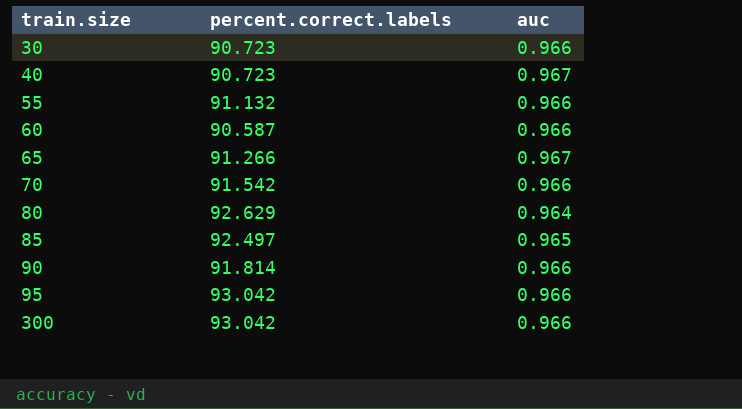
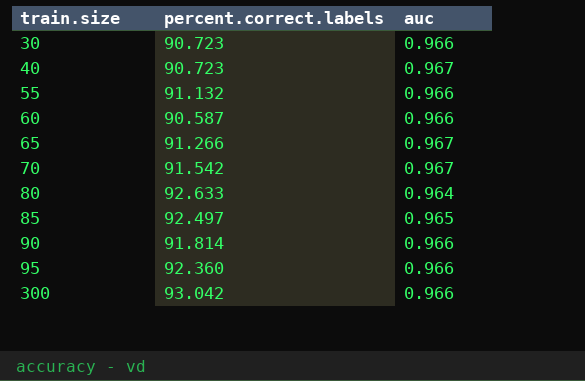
70 | auc: 0.966 -> 0.967
80 | percent.correct.labels: 92.629 -> 92.633
95 | percent.correct.labels: 93.042 -> 92.360

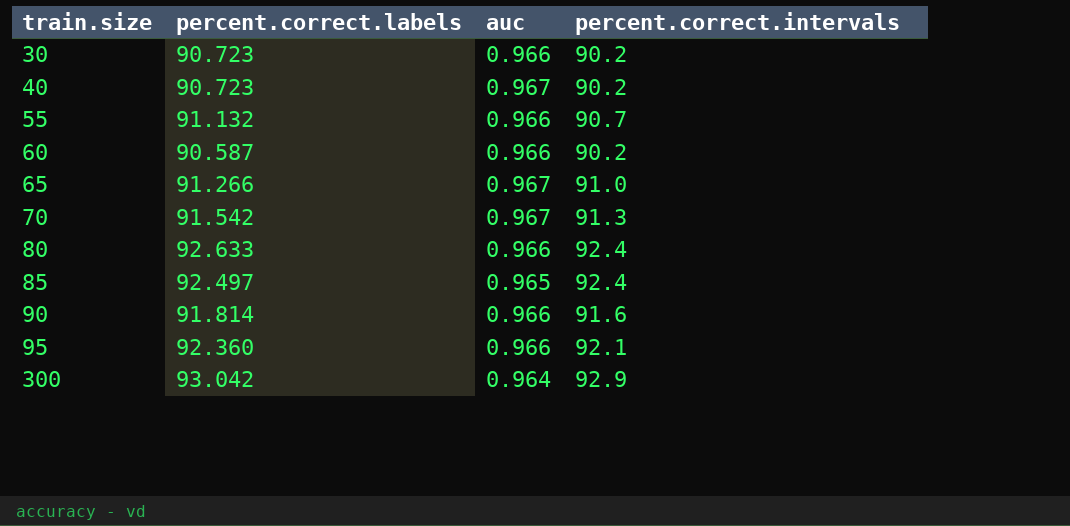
column percent.correct.intervals | position: none -> 4
80 | auc: 0.964 -> 0.966
300 | auc: 0.966 -> 0.964

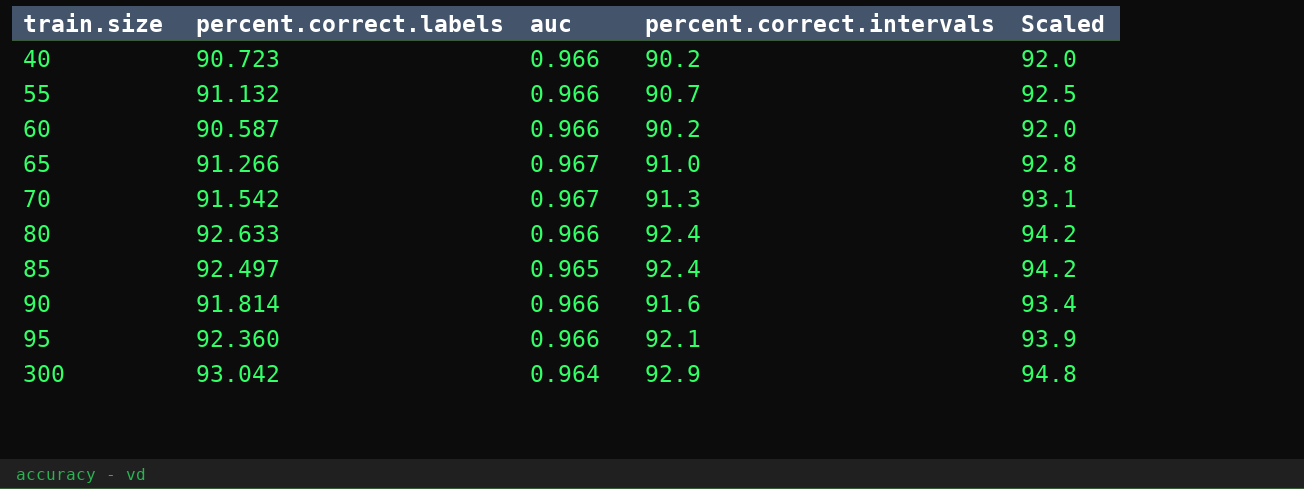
column Scaled | formula: none -> [percent.correct.intervals] * 1.02
row 30: 90.723 | 0.966 | 90.2 -> none
40 | auc: 0.967 -> 0.966

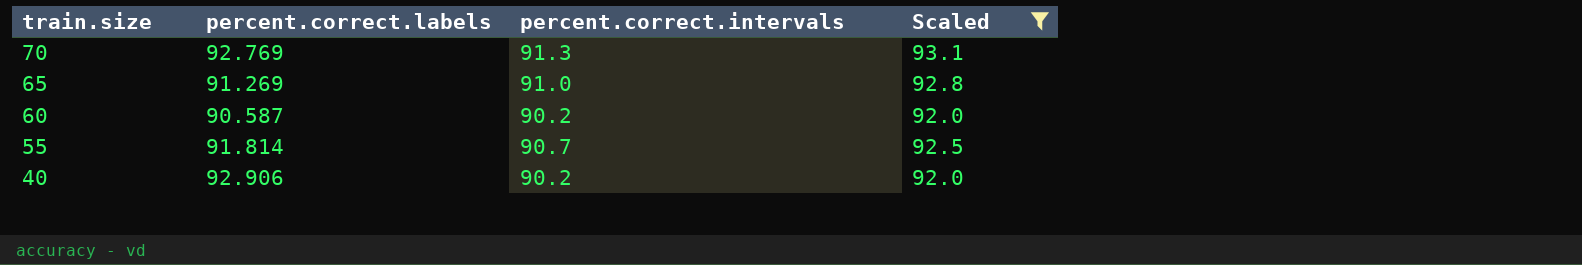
filter: none -> Scaled <= 93.1
row order: train.size ascending -> train.size descending
column auc | position: 3 -> none
70 | percent.correct.labels: 91.542 -> 92.769
65 | percent.correct.labels: 91.266 -> 91.269
55 | percent.correct.labels: 91.132 -> 91.814
40 | percent.correct.labels: 90.723 -> 92.906

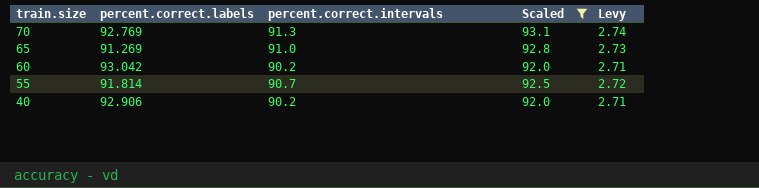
column Levy | formula: none -> [percent.correct.intervals] * 0.03
60 | percent.correct.labels: 90.587 -> 93.042

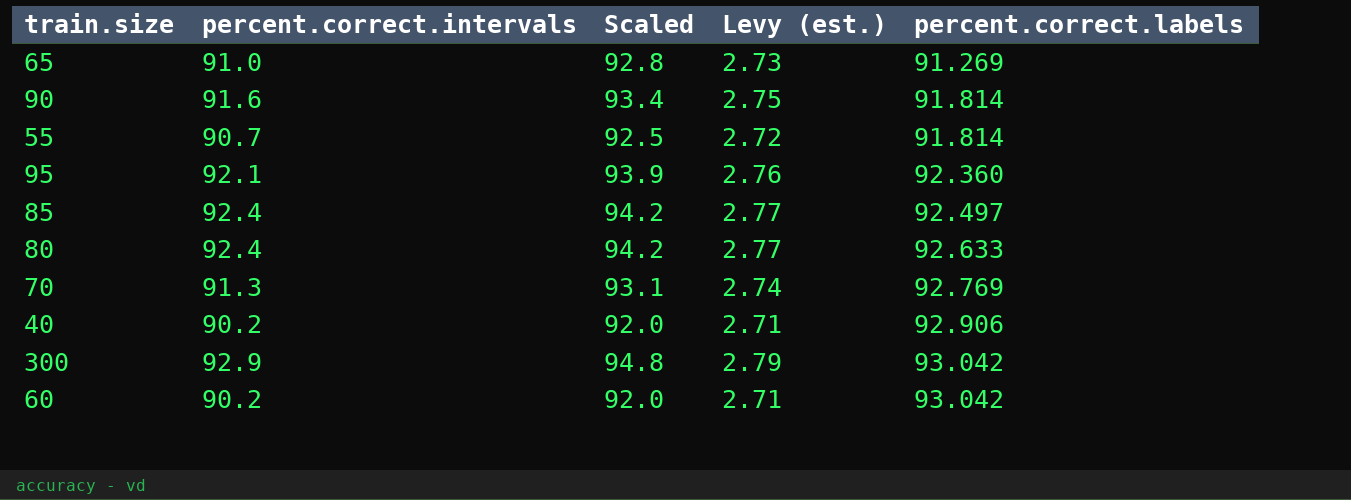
filter: Scaled <= 93.1 -> none
row order: train.size descending -> percent.correct.labels ascending
column name: Levy -> Levy (est.)
column percent.correct.labels | position: 2 -> 5

